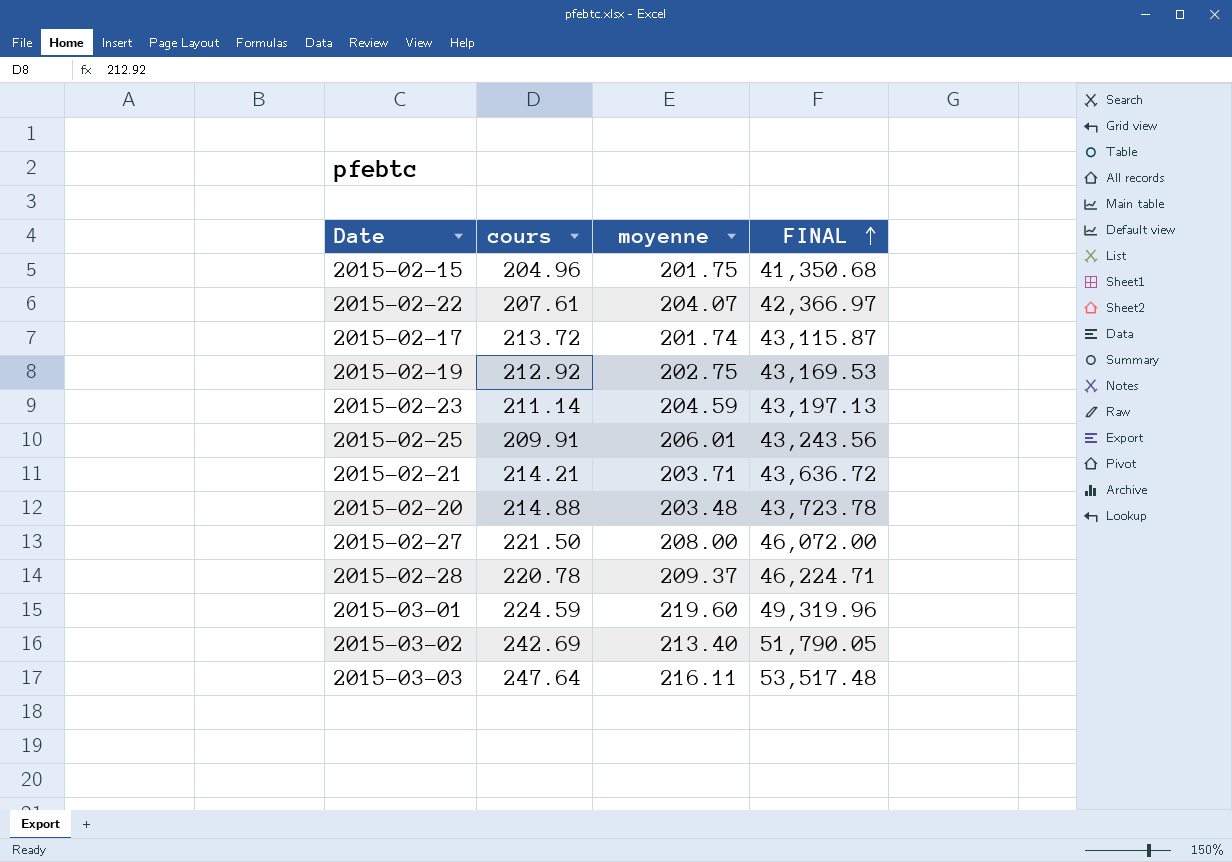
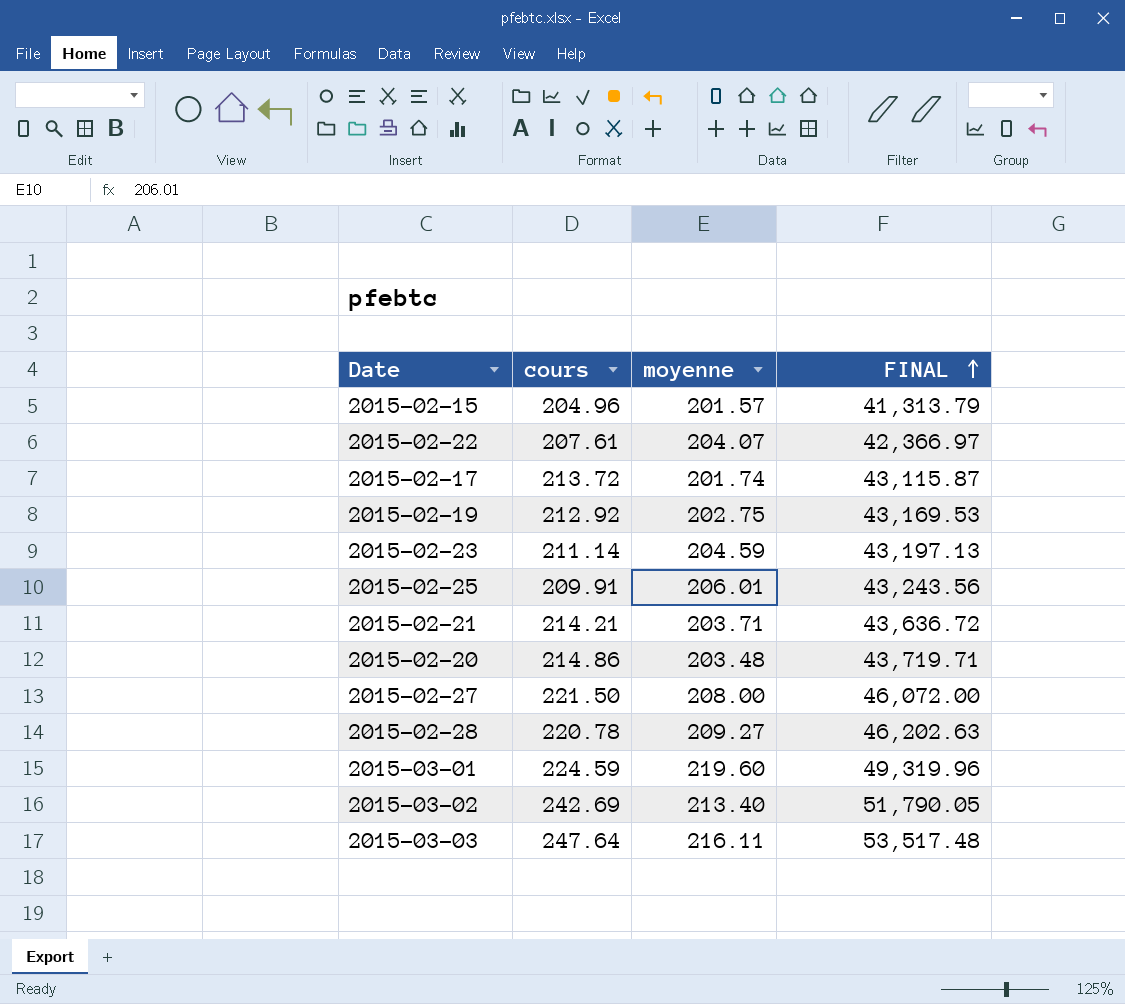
2015-02-15 | moyenne: 201.75 -> 201.57
2015-02-15 | FINAL: 41,350.68 -> 41,313.79
2015-02-20 | cours: 214.88 -> 214.86
2015-02-20 | FINAL: 43,723.78 -> 43,719.71
2015-02-28 | moyenne: 209.37 -> 209.27
2015-02-28 | FINAL: 46,224.71 -> 46,202.63

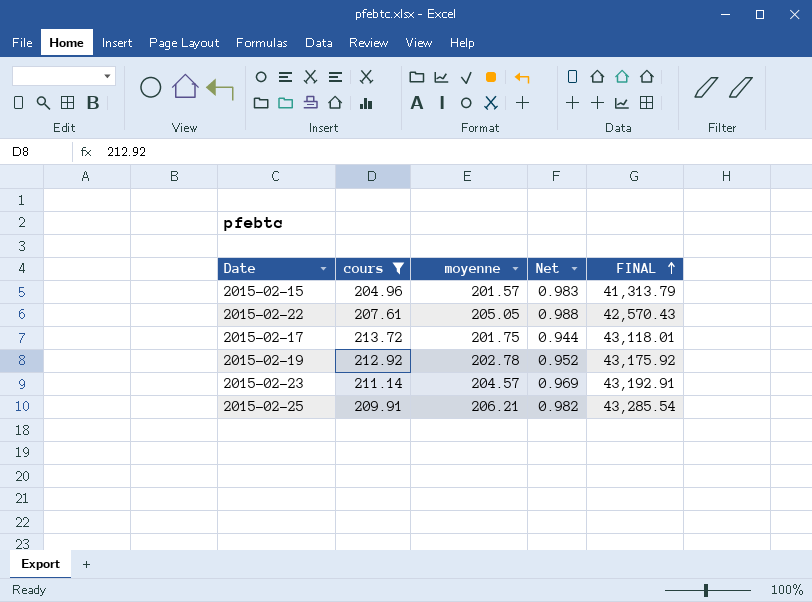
filter: none -> cours <= 213.72
column Net | formula: none -> [moyenne] / [cours]
2015-02-22 | moyenne: 204.07 -> 205.05
2015-02-22 | FINAL: 42,366.97 -> 42,570.43
2015-02-17 | moyenne: 201.74 -> 201.75
2015-02-17 | FINAL: 43,115.87 -> 43,118.01
2015-02-19 | moyenne: 202.75 -> 202.78
2015-02-19 | FINAL: 43,169.53 -> 43,175.92
2015-02-23 | moyenne: 204.59 -> 204.57
2015-02-23 | FINAL: 43,197.13 -> 43,192.91
2015-02-25 | moyenne: 206.01 -> 206.21
2015-02-25 | FINAL: 43,243.56 -> 43,285.54

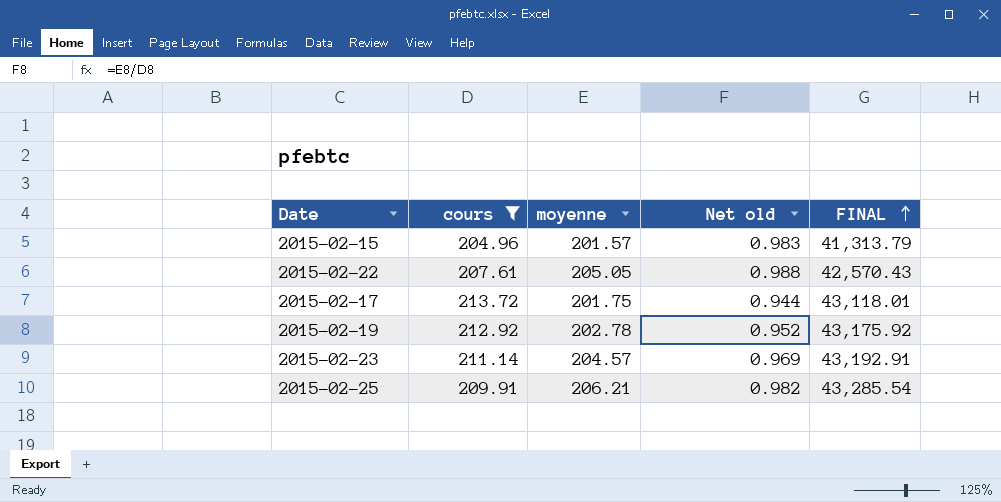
column name: Net -> Net old

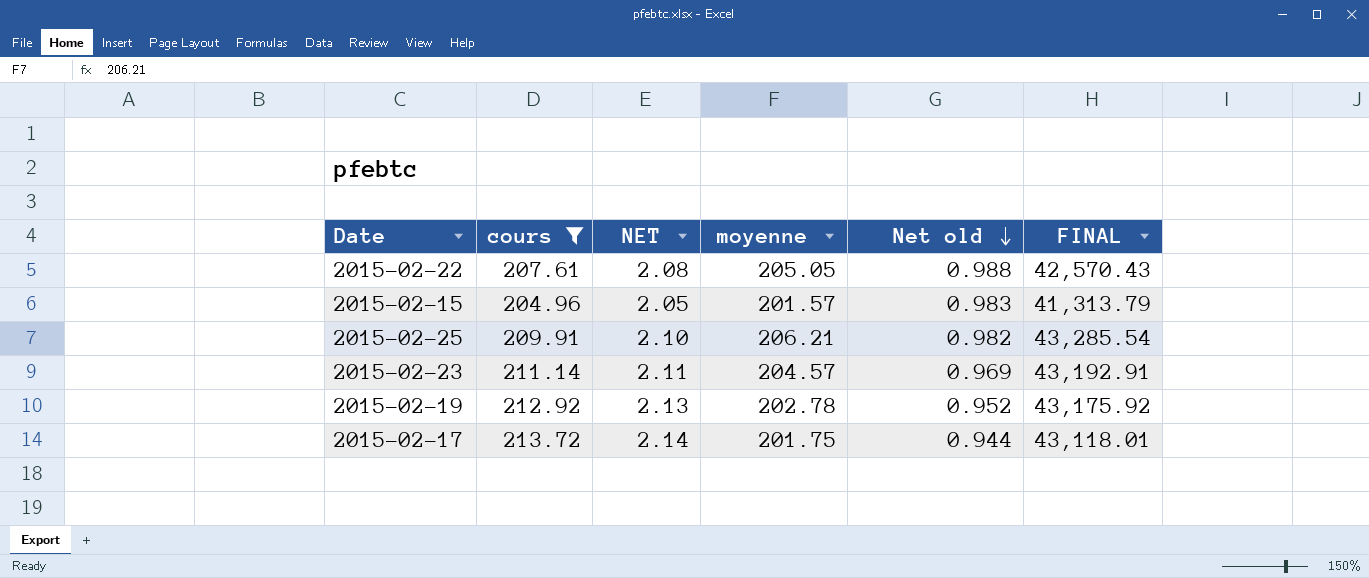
row order: FINAL ascending -> Net old descending
column NET | formula: none -> [cours] * 0.01

